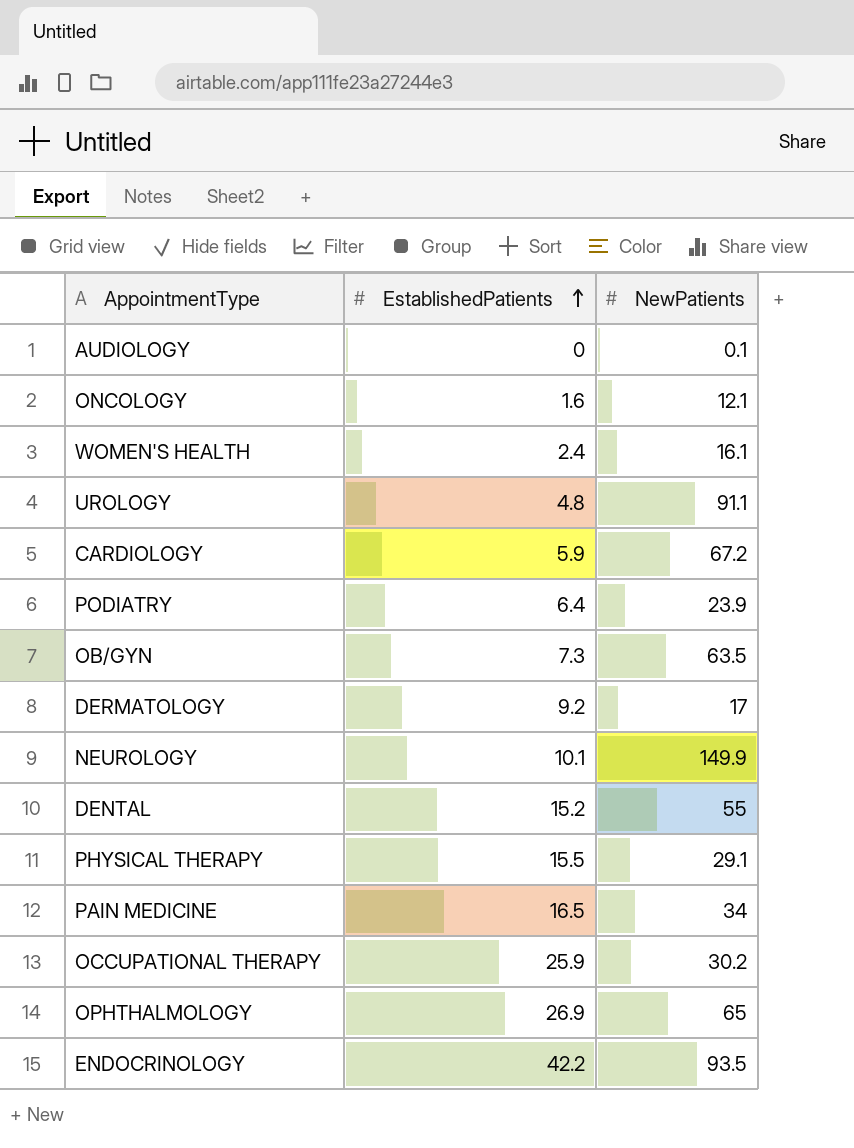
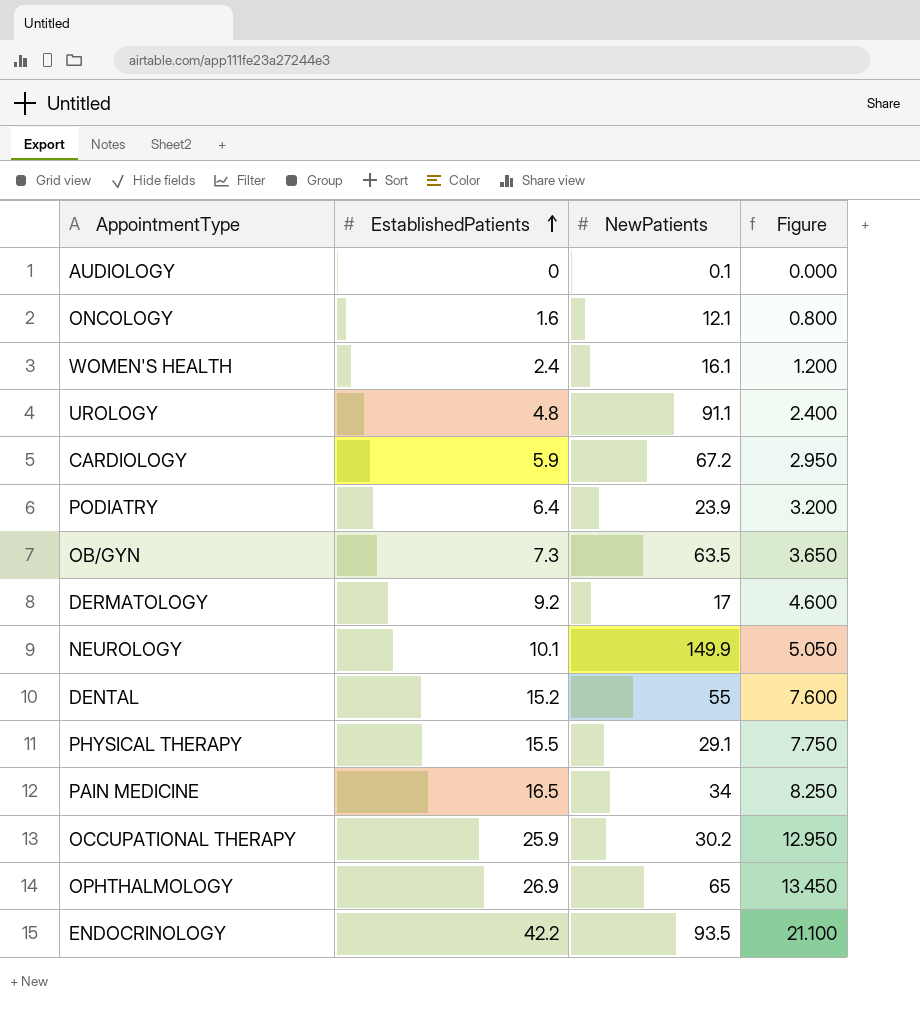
column Figure | formula: none -> [EstablishedPatients] * 0.5

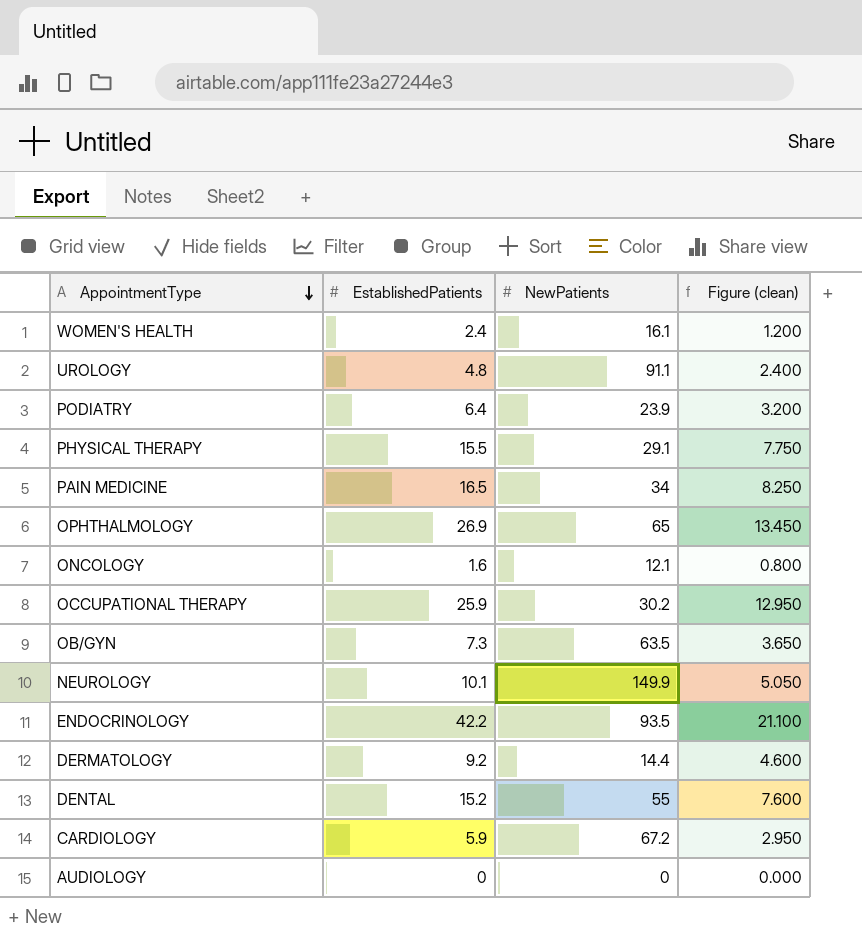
row order: EstablishedPatients ascending -> AppointmentType descending
column name: Figure -> Figure (clean)
DERMATOLOGY | NewPatients: 17 -> 14.4
AUDIOLOGY | NewPatients: 0.1 -> 0

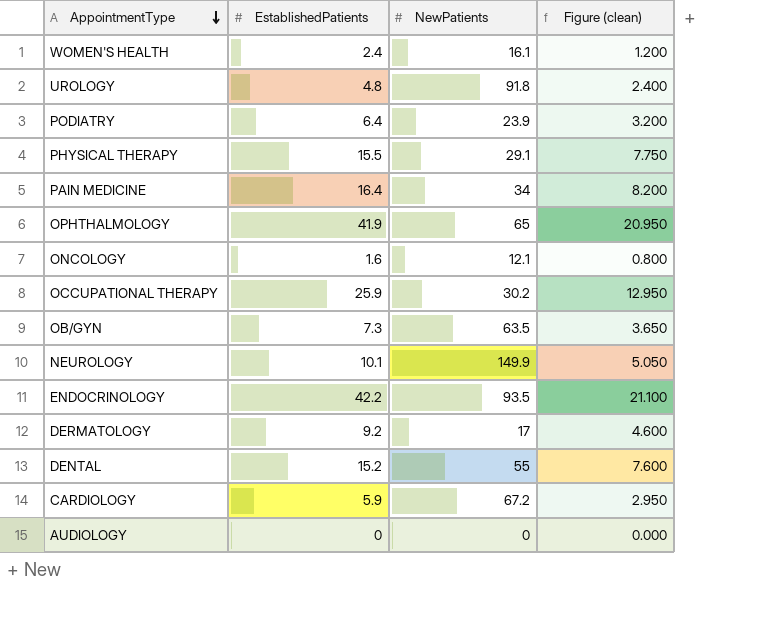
UROLOGY | NewPatients: 91.1 -> 91.8
PAIN MEDICINE | EstablishedPatients: 16.5 -> 16.4
PAIN MEDICINE | Figure (clean): 8.250 -> 8.200
OPHTHALMOLOGY | EstablishedPatients: 26.9 -> 41.9
OPHTHALMOLOGY | Figure (clean): 13.450 -> 20.950
DERMATOLOGY | NewPatients: 14.4 -> 17

